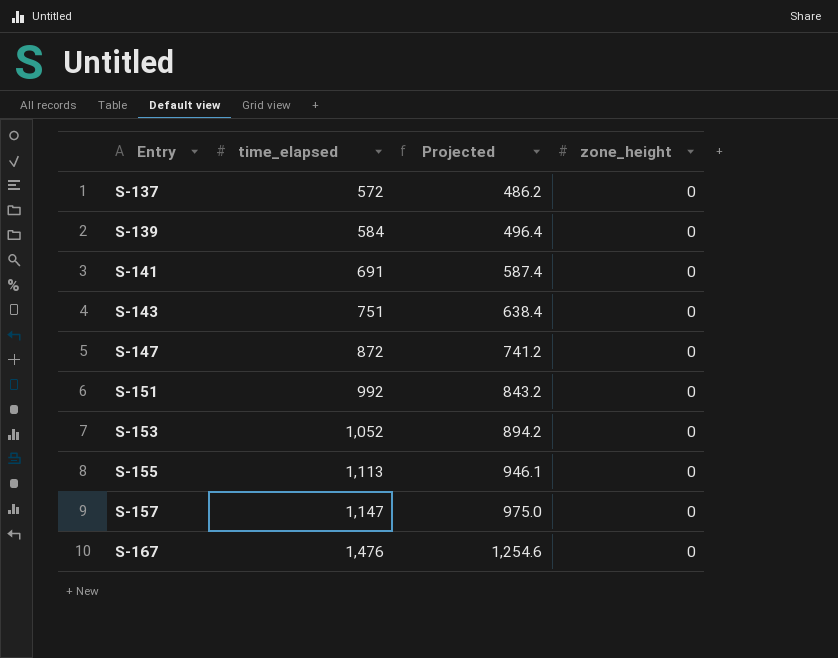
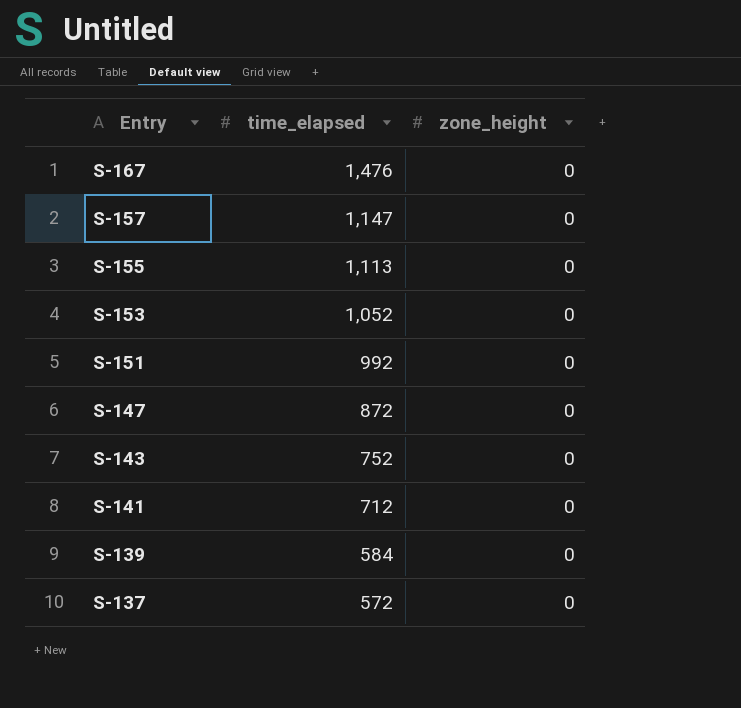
row order: Entry ascending -> Entry descending
column Projected | formula: [time_elapsed] * 0.85 -> none
S-143 | time_elapsed: 751 -> 752
S-141 | time_elapsed: 691 -> 712

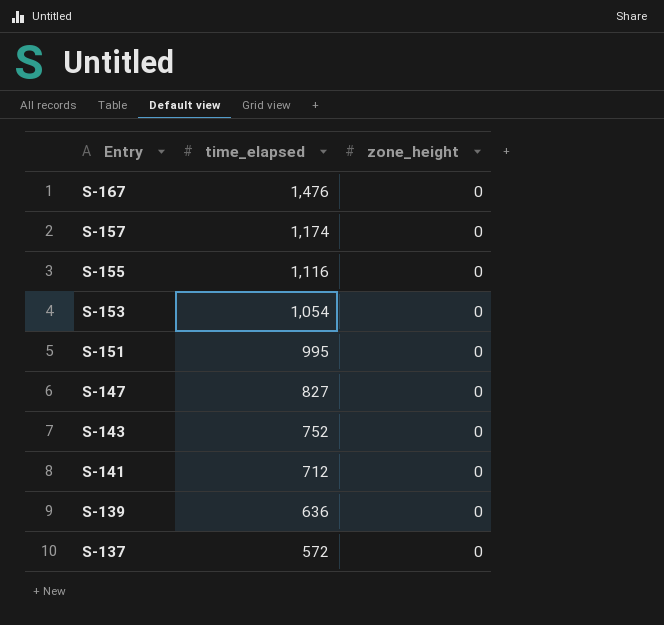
S-157 | time_elapsed: 1,147 -> 1,174
S-155 | time_elapsed: 1,113 -> 1,116
S-153 | time_elapsed: 1,052 -> 1,054
S-151 | time_elapsed: 992 -> 995
S-147 | time_elapsed: 872 -> 827
S-139 | time_elapsed: 584 -> 636

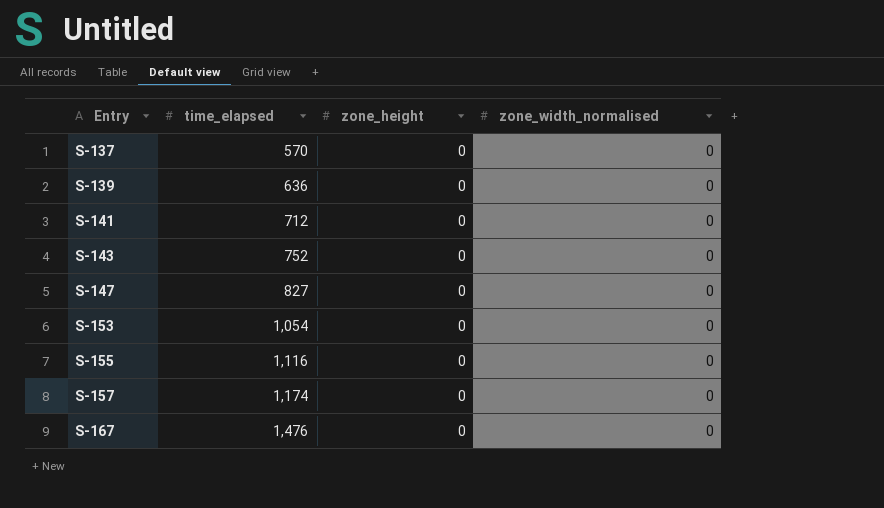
row order: Entry descending -> Entry ascending
column zone_width_normalised | position: none -> 4
row S-151: 995 | 0 -> none
S-137 | time_elapsed: 572 -> 570

